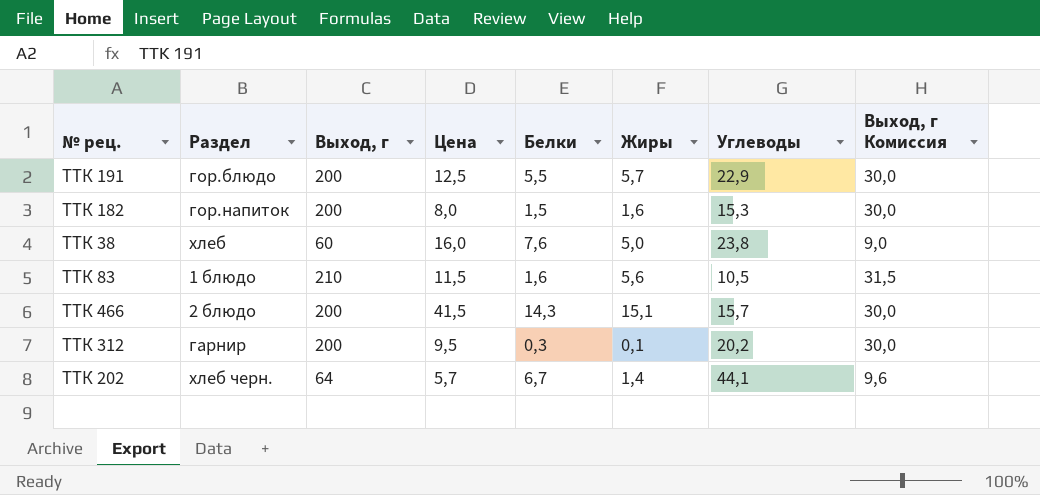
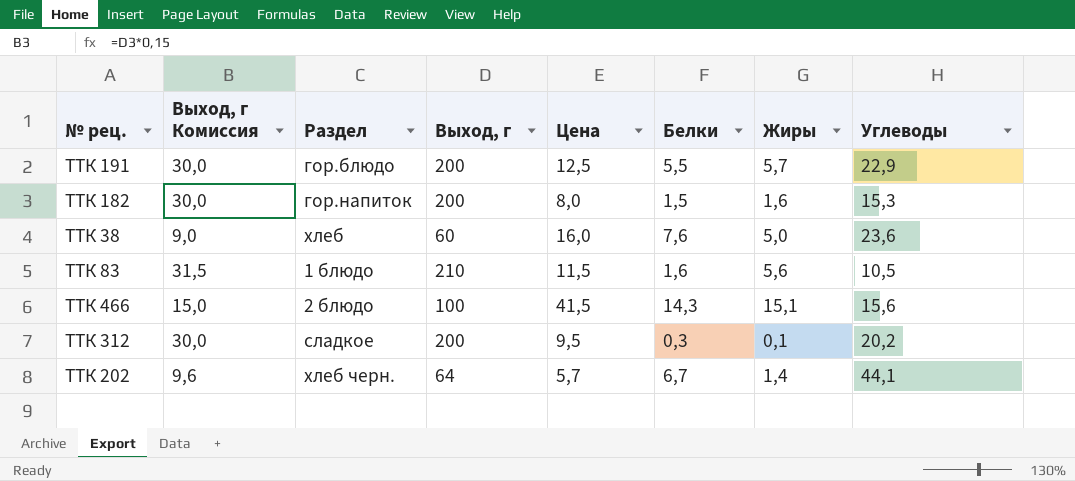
column Выход, г Комиссия | position: 8 -> 2
ТТК 38 | Углеводы: 23,8 -> 23,6
ТТК 466 | Выход, г Комиссия: 30,0 -> 15,0
ТТК 466 | Выход, г: 200 -> 100
ТТК 466 | Углеводы: 15,7 -> 15,6
ТТК 312 | Раздел: гарнир -> сладкое

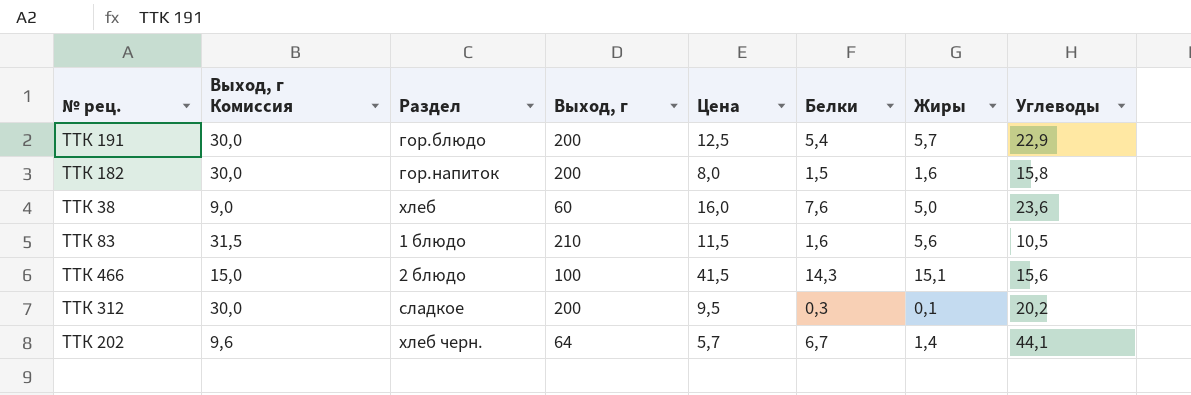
ТТК 191 | Белки: 5,5 -> 5,4
ТТК 182 | Углеводы: 15,3 -> 15,8

